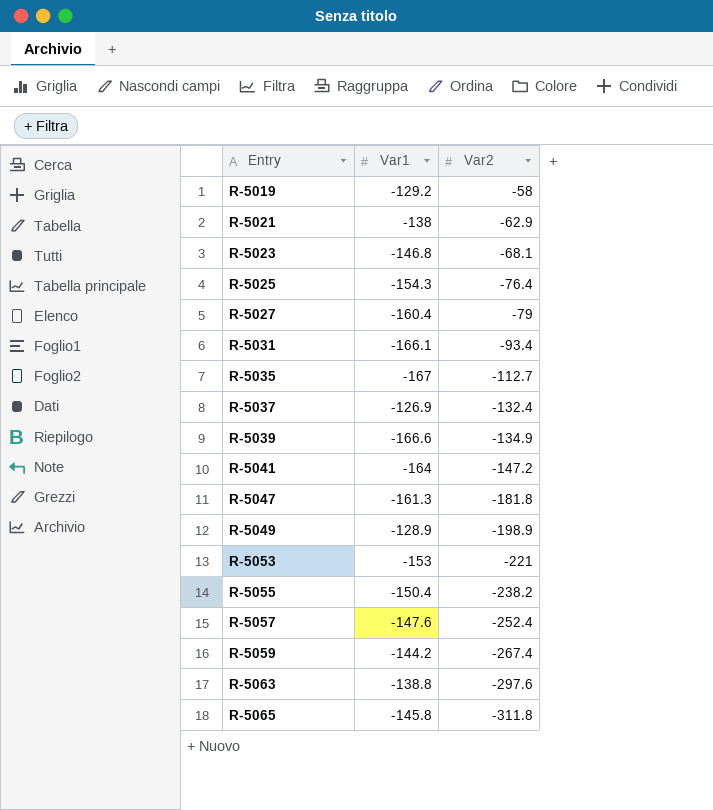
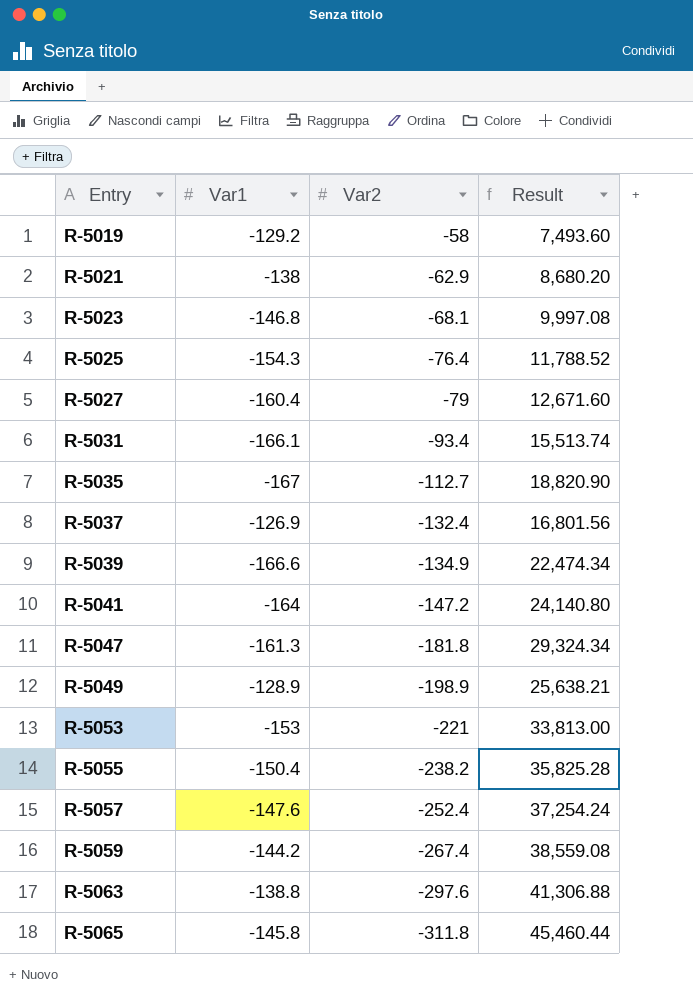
column Result | formula: none -> [Var1] * [Var2]

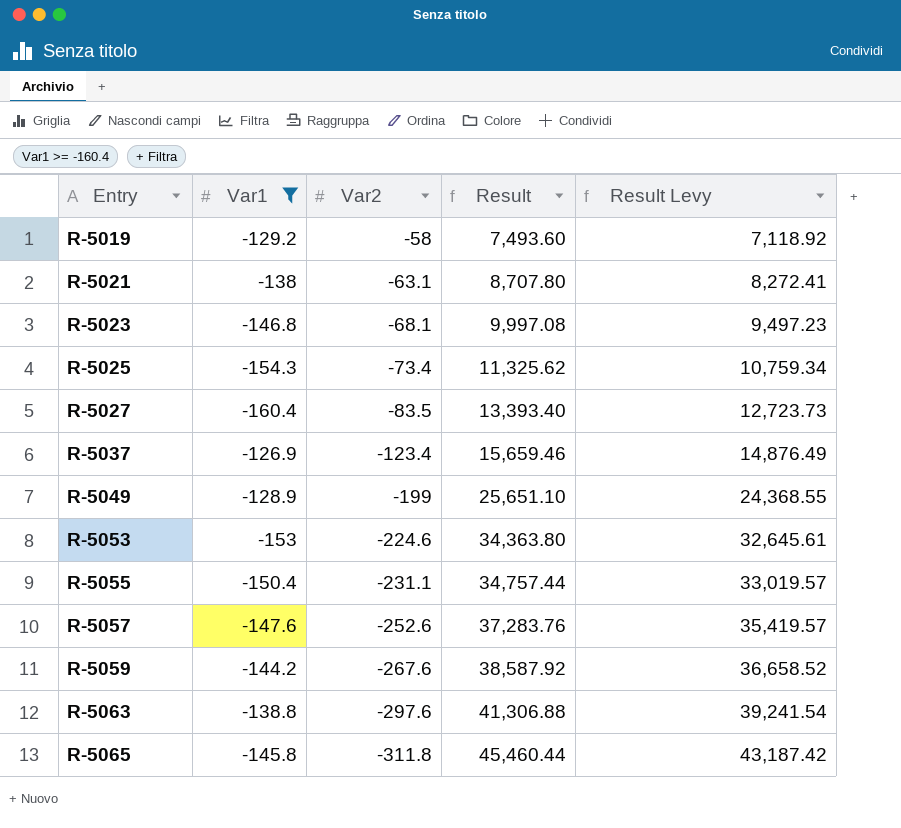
filter: none -> Var1 >= -160.4
column Result Levy | formula: none -> [Result] * 0.95
R-5021 | Var2: -62.9 -> -63.1
R-5021 | Result: 8,680.20 -> 8,707.80
R-5025 | Var2: -76.4 -> -73.4
R-5025 | Result: 11,788.52 -> 11,325.62
R-5027 | Var2: -79 -> -83.5
R-5027 | Result: 12,671.60 -> 13,393.40
R-5037 | Var2: -132.4 -> -123.4
R-5037 | Result: 16,801.56 -> 15,659.46
R-5049 | Var2: -198.9 -> -199
R-5049 | Result: 25,638.21 -> 25,651.10
R-5053 | Var2: -221 -> -224.6
R-5053 | Result: 33,813.00 -> 34,363.80
R-5055 | Var2: -238.2 -> -231.1
R-5055 | Result: 35,825.28 -> 34,757.44
R-5057 | Var2: -252.4 -> -252.6
R-5057 | Result: 37,254.24 -> 37,283.76
R-5059 | Var2: -267.4 -> -267.6
R-5059 | Result: 38,559.08 -> 38,587.92

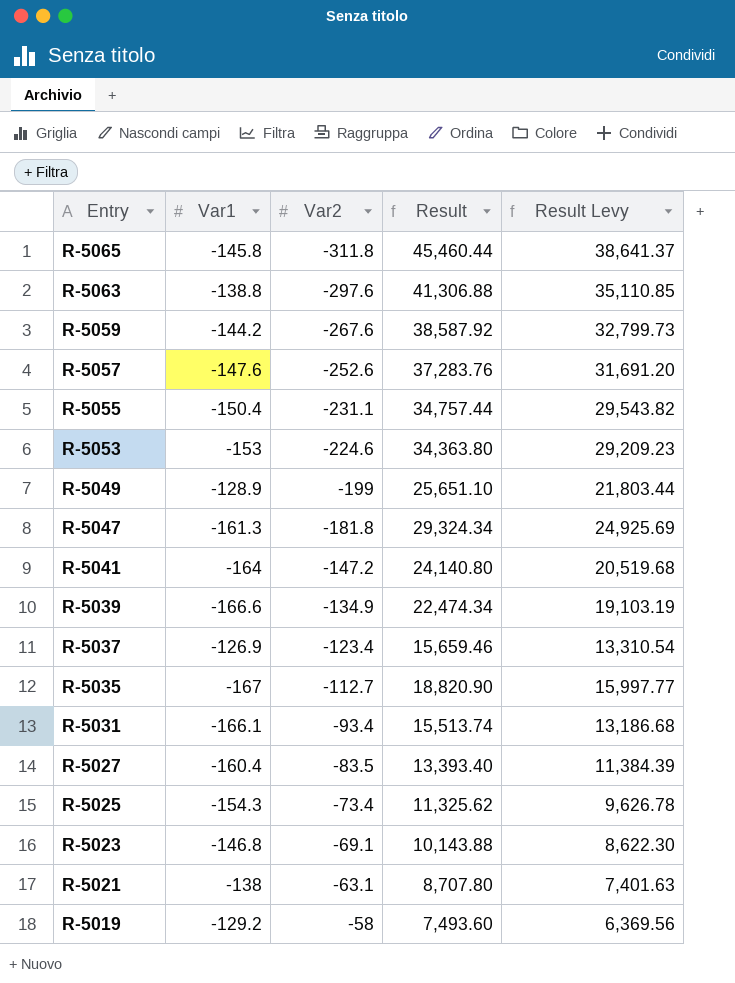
filter: Var1 >= -160.4 -> none
row order: Entry ascending -> Entry descending
column Result Levy | formula: [Result] * 0.95 -> [Result] * 0.85
R-5023 | Var2: -68.1 -> -69.1
R-5023 | Result: 9,997.08 -> 10,143.88

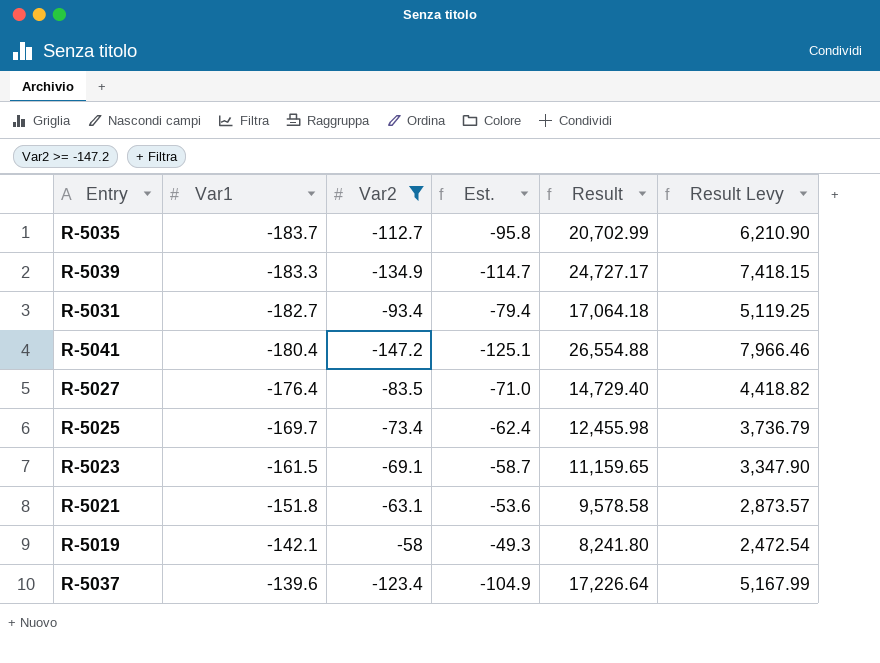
filter: none -> Var2 >= -147.2
row order: Entry descending -> Var1 ascending
column Est. | formula: none -> [Var2] * 0.85
column Result Levy | formula: [Result] * 0.85 -> [Result] * 0.3
R-5035 | Var1: -167 -> -183.7
R-5035 | Result: 18,820.90 -> 20,702.99
R-5039 | Var1: -166.6 -> -183.3
R-5039 | Result: 22,474.34 -> 24,727.17
R-5031 | Var1: -166.1 -> -182.7
R-5031 | Result: 15,513.74 -> 17,064.18
R-5041 | Var1: -164 -> -180.4
R-5041 | Result: 24,140.80 -> 26,554.88
R-5027 | Var1: -160.4 -> -176.4
R-5027 | Result: 13,393.40 -> 14,729.40
R-5025 | Var1: -154.3 -> -169.7
R-5025 | Result: 11,325.62 -> 12,455.98
R-5023 | Var1: -146.8 -> -161.5
R-5023 | Result: 10,143.88 -> 11,159.65
R-5021 | Var1: -138 -> -151.8
R-5021 | Result: 8,707.80 -> 9,578.58
R-5019 | Var1: -129.2 -> -142.1
R-5019 | Result: 7,493.60 -> 8,241.80
R-5037 | Var1: -126.9 -> -139.6
R-5037 | Result: 15,659.46 -> 17,226.64

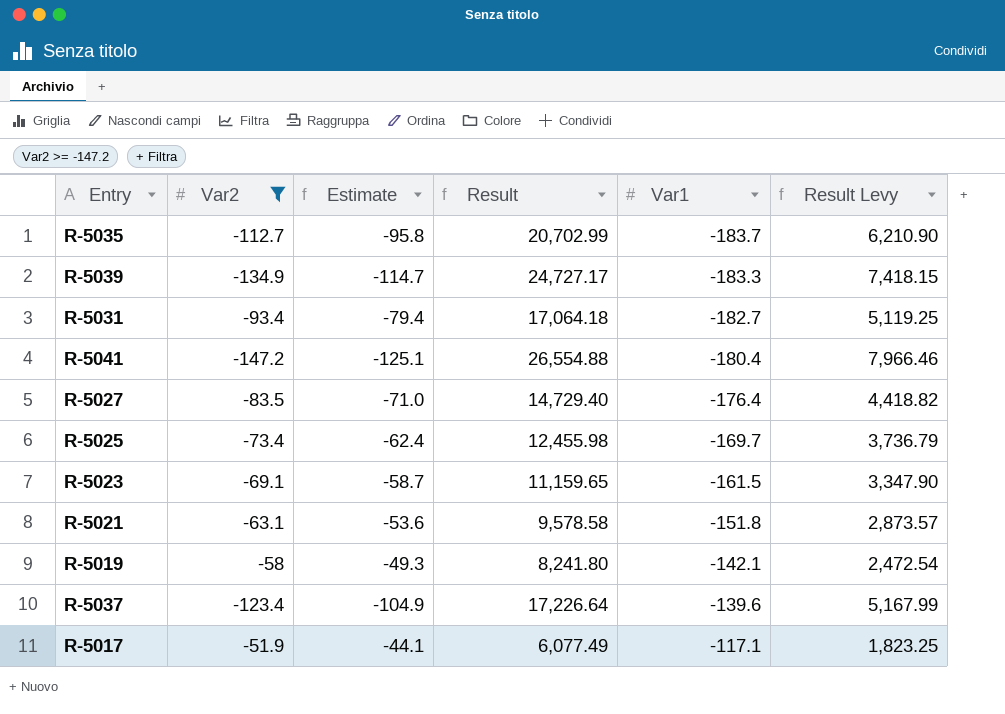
column name: Est. -> Estimate
column Var1 | position: 2 -> 5
row R-5017: none -> -51.9 | -44.1 | 6,077.49 | -117.1 | 1,823.25

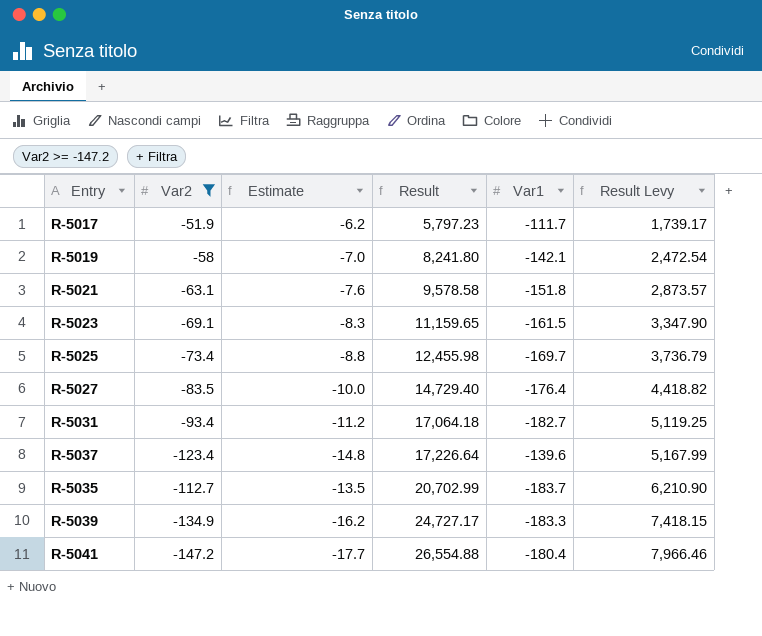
row order: Var1 ascending -> Result ascending
column Estimate | formula: [Var2] * 0.85 -> [Var2] * 0.12
R-5017 | Result: 6,077.49 -> 5,797.23
R-5017 | Var1: -117.1 -> -111.7
R-5017 | Result Levy: 1,823.25 -> 1,739.17

